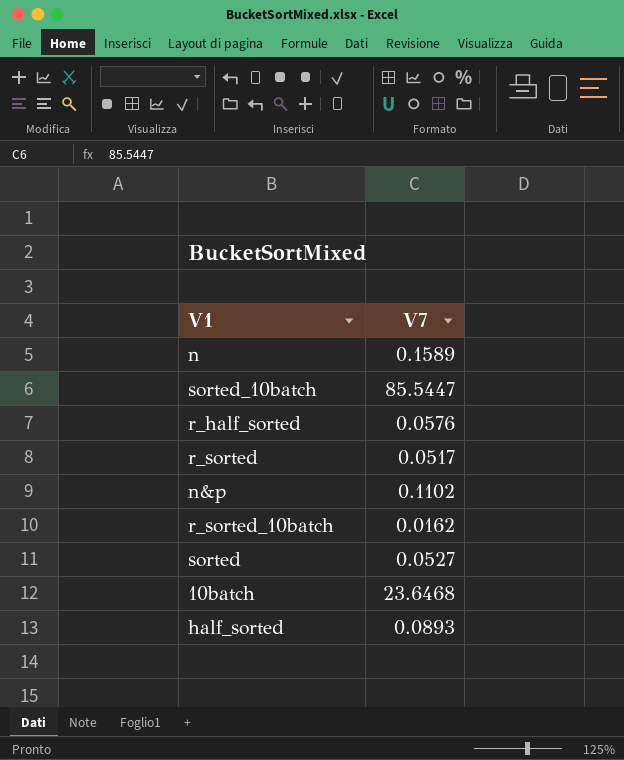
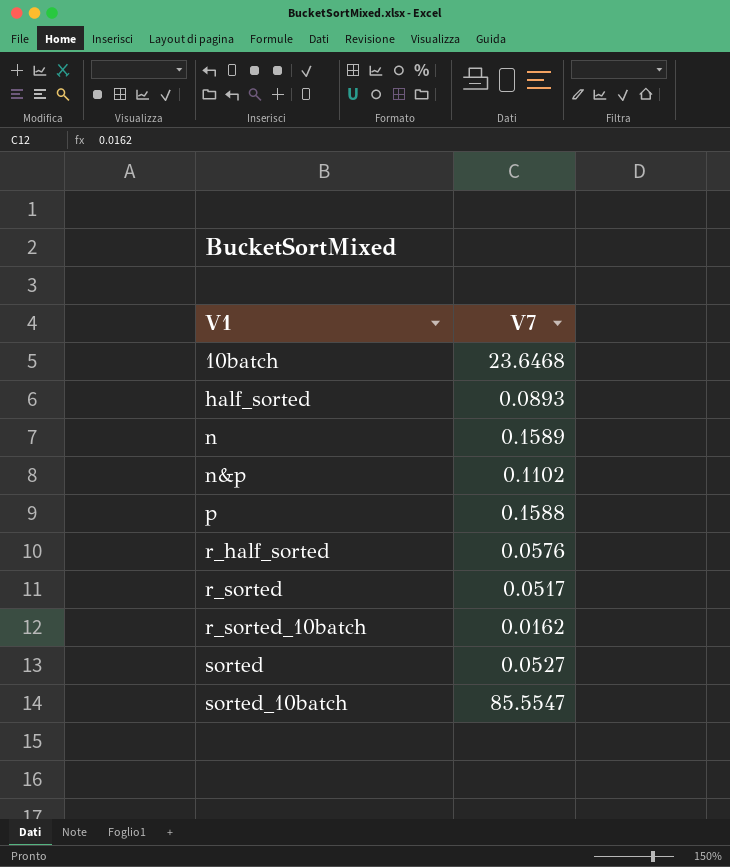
row order: none -> V1 ascending
row p: none -> 0.1588
sorted_10batch | V7: 85.5447 -> 85.5547

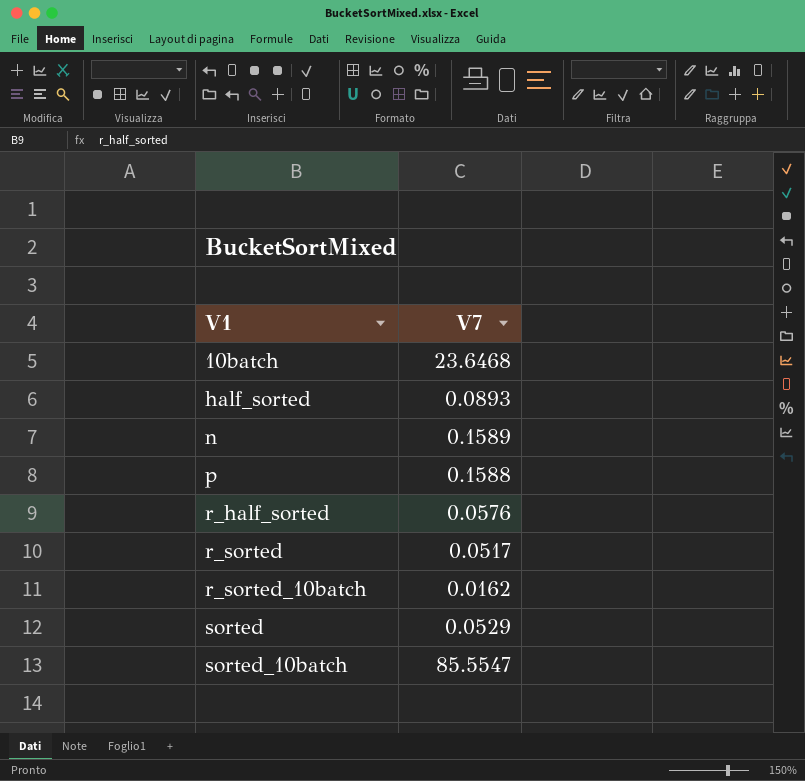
row n&p: 0.1102 -> none
sorted | V7: 0.0527 -> 0.0529

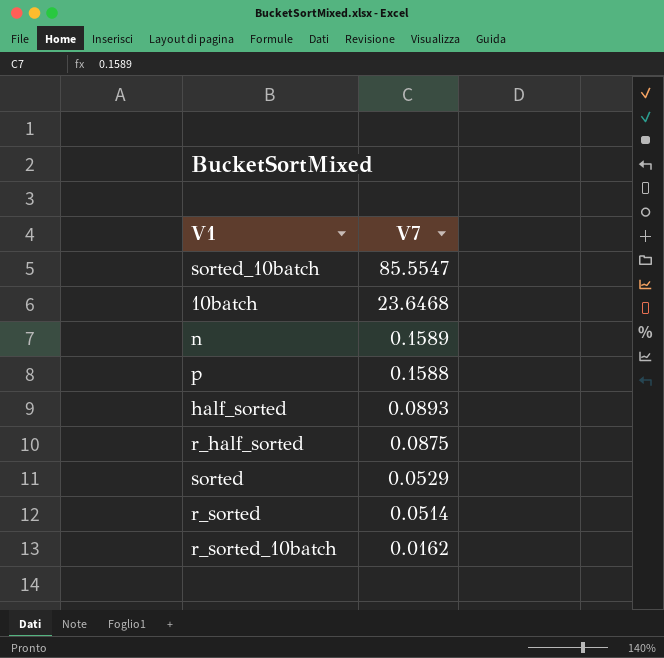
row order: V1 ascending -> V7 descending
r_half_sorted | V7: 0.0576 -> 0.0875
r_sorted | V7: 0.0517 -> 0.0514

